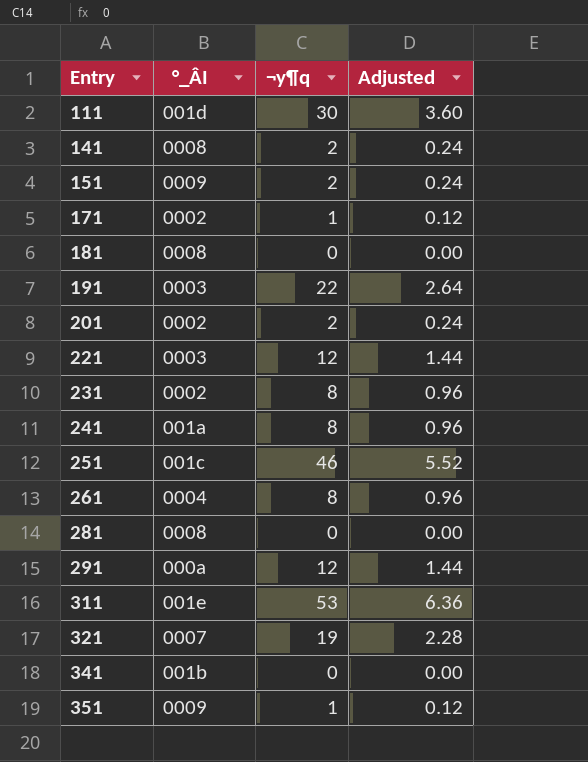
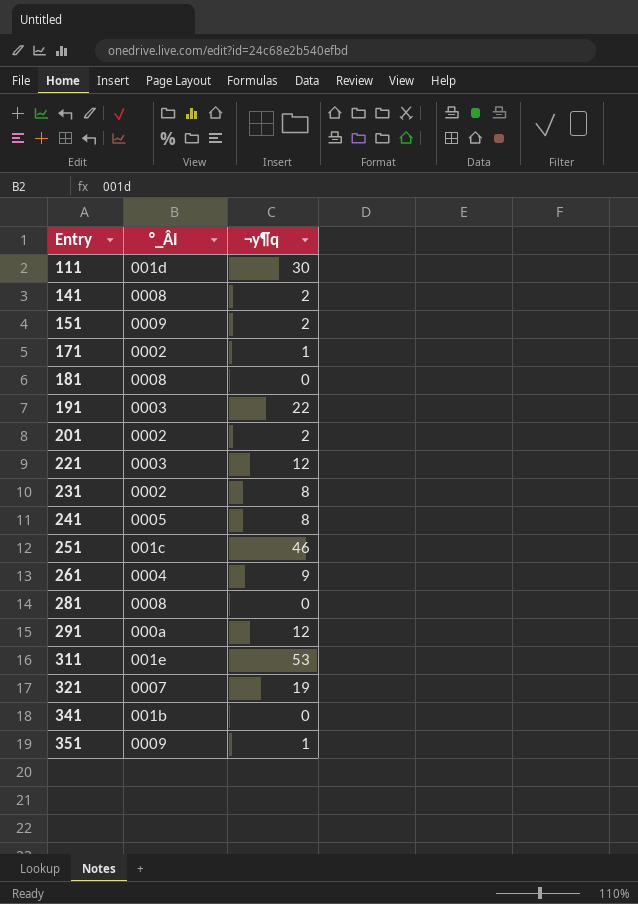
column Adjusted | formula: [¬y¶q] * 0.12 -> none
241 | °_ÂI: 001a -> 0005
261 | ¬y¶q: 8 -> 9

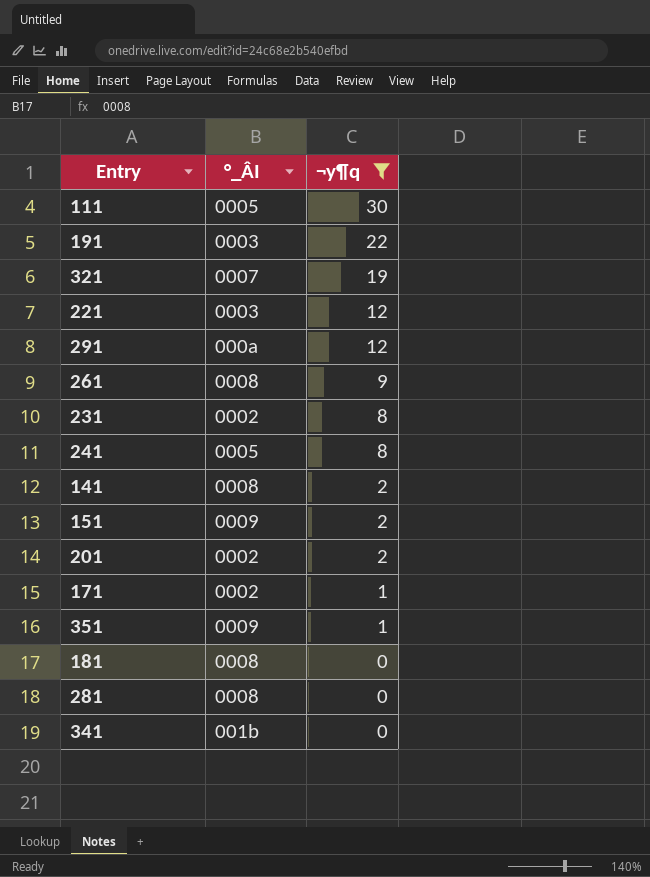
filter: none -> ¬y¶q <= 30
row order: Entry ascending -> ¬y¶q descending
111 | °_ÂI: 001d -> 0005
261 | °_ÂI: 0004 -> 0008

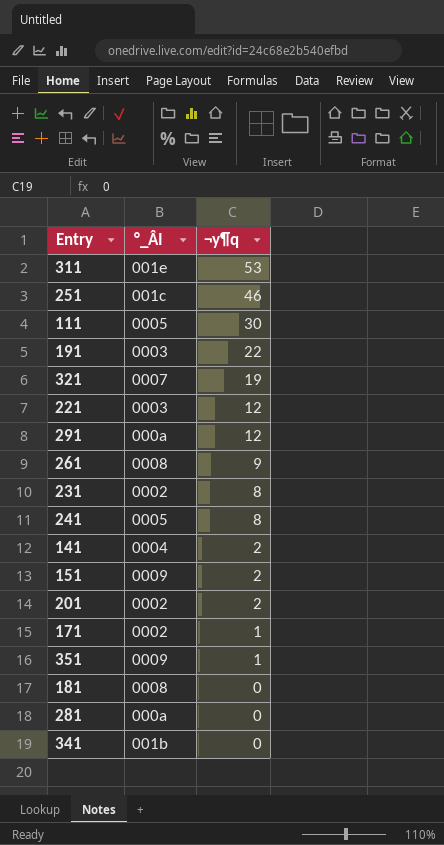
filter: ¬y¶q <= 30 -> none
141 | °_ÂI: 0008 -> 0004
281 | °_ÂI: 0008 -> 000a

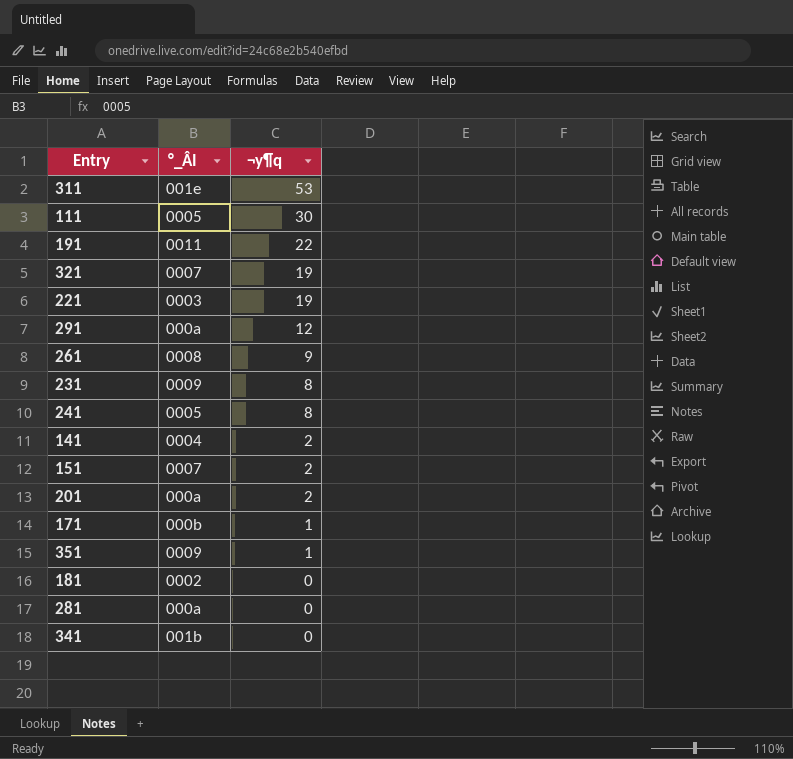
row 251: 001c | 46 -> none
191 | °_ÂI: 0003 -> 0011
221 | ¬y¶q: 12 -> 19
231 | °_ÂI: 0002 -> 0009
151 | °_ÂI: 0009 -> 0007
201 | °_ÂI: 0002 -> 000a
171 | °_ÂI: 0002 -> 000b
181 | °_ÂI: 0008 -> 0002

